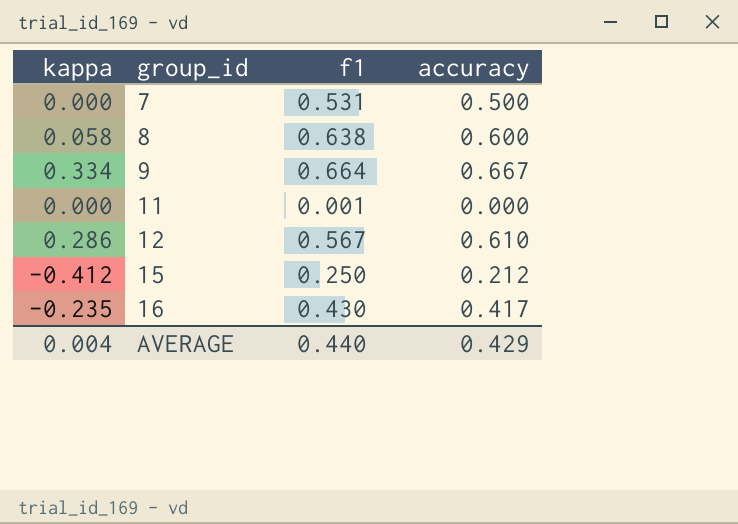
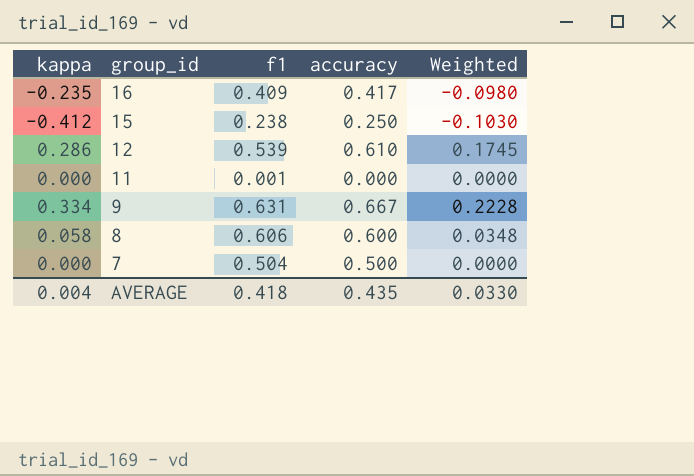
row order: group_id ascending -> group_id descending
column Weighted | formula: none -> [kappa] * [accuracy]
16 | f1: 0.430 -> 0.409
15 | f1: 0.250 -> 0.238
15 | accuracy: 0.212 -> 0.250
12 | f1: 0.567 -> 0.539
9 | f1: 0.664 -> 0.631
8 | f1: 0.638 -> 0.606
7 | f1: 0.531 -> 0.504
AVERAGE | f1: 0.440 -> 0.418
AVERAGE | accuracy: 0.429 -> 0.435

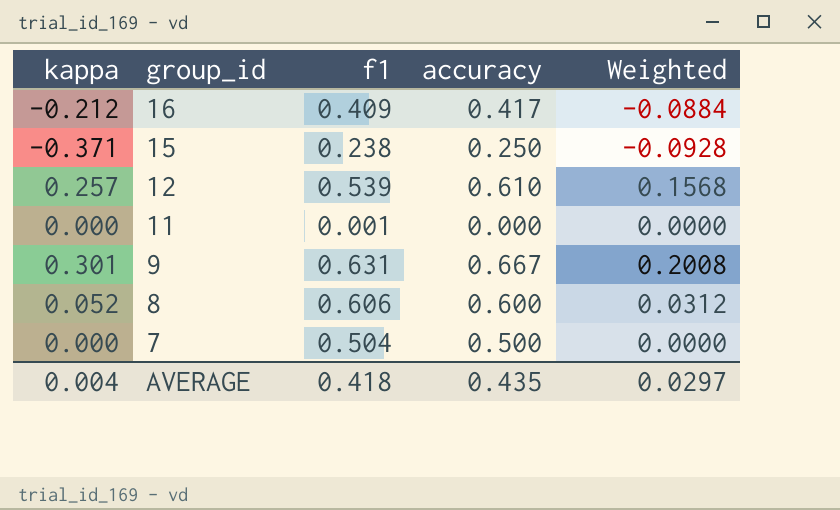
16 | kappa: -0.235 -> -0.212
16 | Weighted: -0.0980 -> -0.0884
15 | kappa: -0.412 -> -0.371
15 | Weighted: -0.1030 -> -0.0928
12 | kappa: 0.286 -> 0.257
12 | Weighted: 0.1745 -> 0.1568
9 | kappa: 0.334 -> 0.301
9 | Weighted: 0.2228 -> 0.2008
8 | kappa: 0.058 -> 0.052
8 | Weighted: 0.0348 -> 0.0312
AVERAGE | Weighted: 0.0330 -> 0.0297

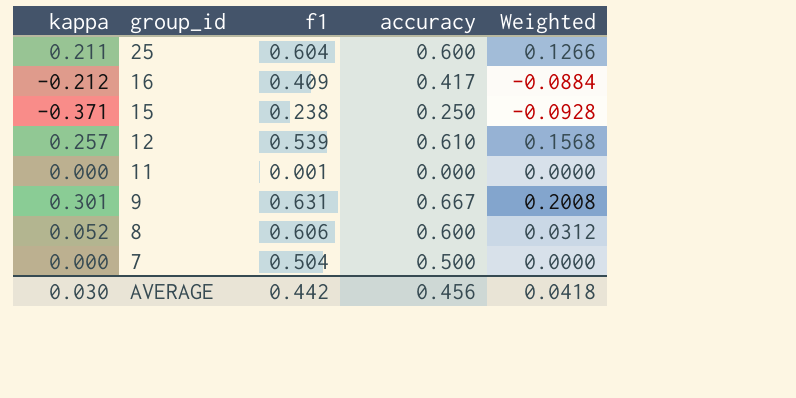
row 25: none -> 0.211 | 0.604 | 0.600 | 0.1266
AVERAGE | kappa: 0.004 -> 0.030
AVERAGE | f1: 0.418 -> 0.442
AVERAGE | accuracy: 0.435 -> 0.456
AVERAGE | Weighted: 0.0297 -> 0.0418

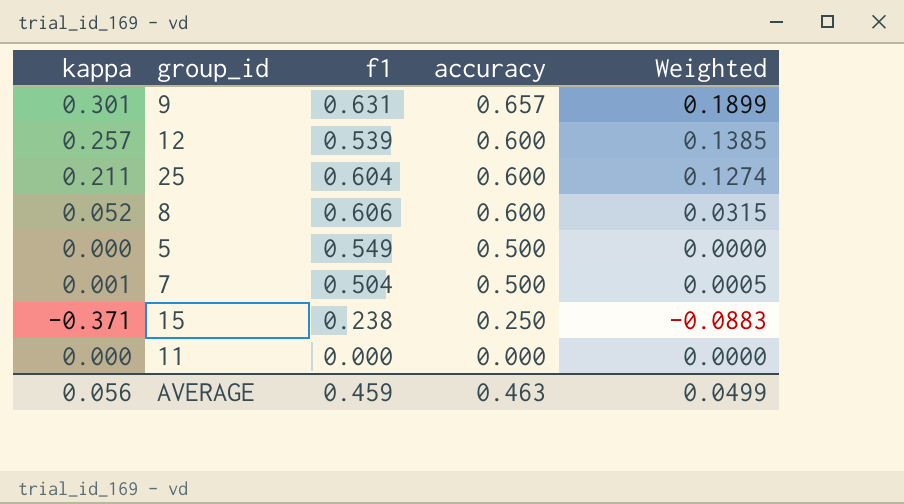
row order: group_id descending -> accuracy descending
column Weighted | formula: [kappa] * [accuracy] -> [kappa] * [f1]
row 16: -0.212 | 0.409 | 0.417 | -0.0884 -> none
9 | accuracy: 0.667 -> 0.657
12 | accuracy: 0.610 -> 0.600
row 5: none -> 0.000 | 0.549 | 0.500 | 0.0000
7 | kappa: 0.000 -> 0.001
11 | f1: 0.001 -> 0.000
AVERAGE | kappa: 0.030 -> 0.056
AVERAGE | f1: 0.442 -> 0.459
AVERAGE | accuracy: 0.456 -> 0.463
AVERAGE | Weighted: 0.0418 -> 0.0499

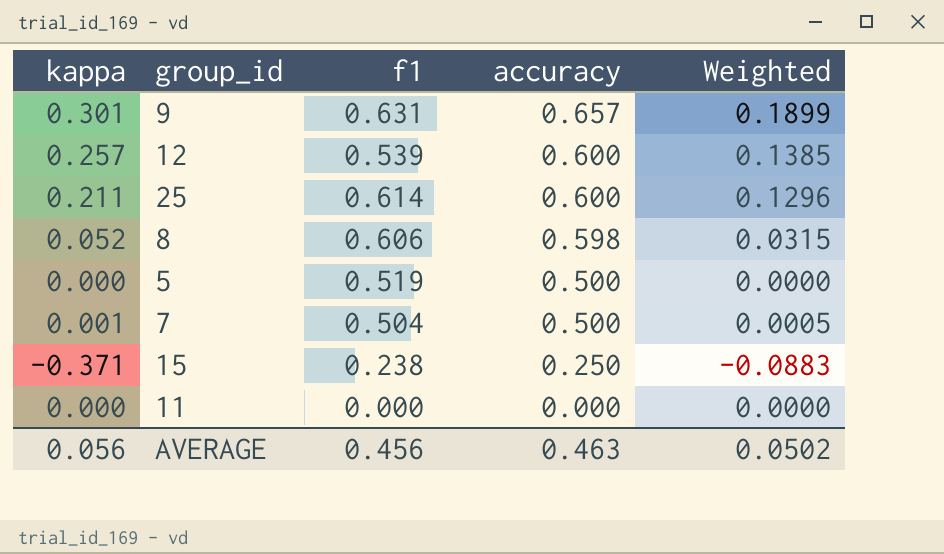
25 | f1: 0.604 -> 0.614
25 | Weighted: 0.1274 -> 0.1296
8 | accuracy: 0.600 -> 0.598
5 | f1: 0.549 -> 0.519
AVERAGE | f1: 0.459 -> 0.456
AVERAGE | Weighted: 0.0499 -> 0.0502

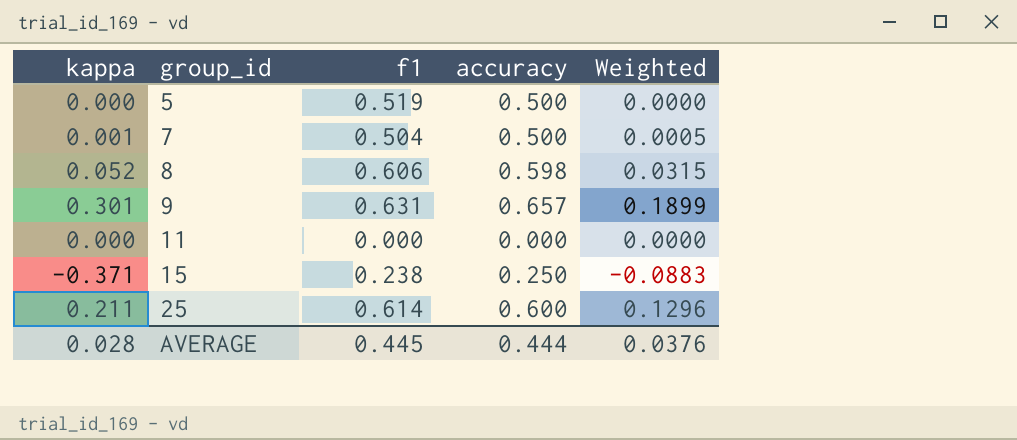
row order: accuracy descending -> group_id ascending
row 12: 0.257 | 0.539 | 0.600 | 0.1385 -> none
AVERAGE | kappa: 0.056 -> 0.028
AVERAGE | f1: 0.456 -> 0.445
AVERAGE | accuracy: 0.463 -> 0.444
AVERAGE | Weighted: 0.0502 -> 0.0376

